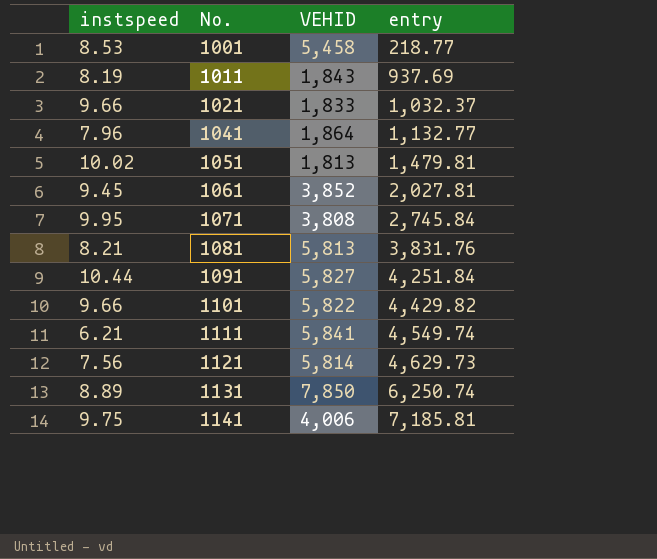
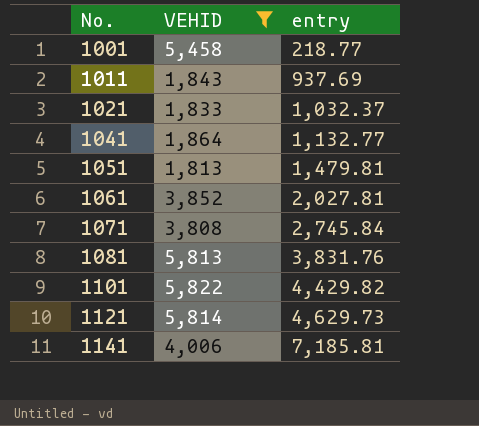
filter: none -> VEHID <= 5,822
column instspeed | position: 1 -> none

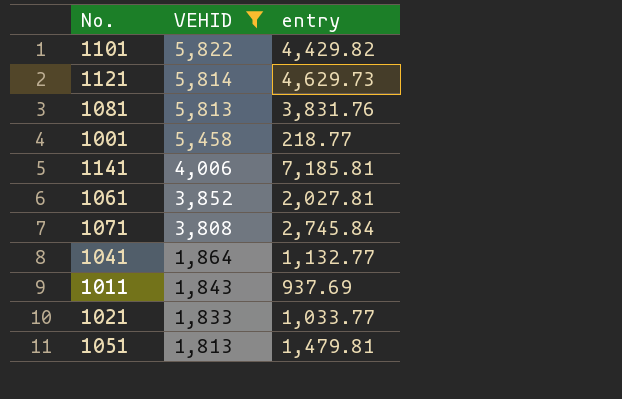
row order: No. ascending -> VEHID descending
1021 | entry: 1,032.37 -> 1,033.77

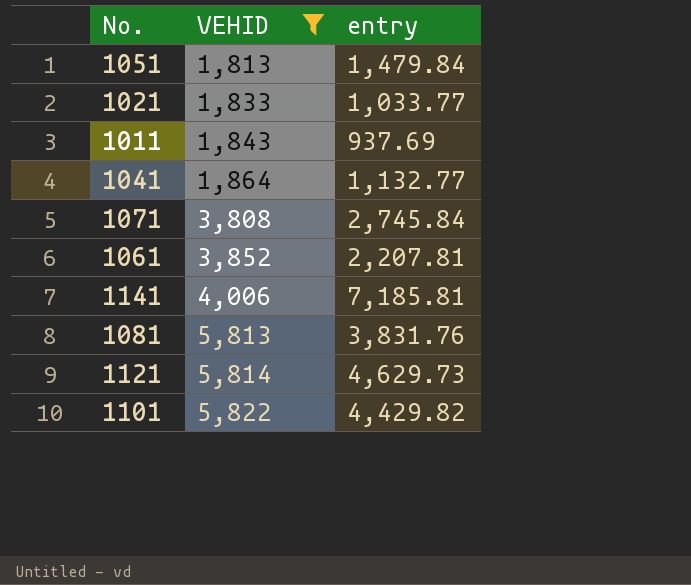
row order: VEHID descending -> VEHID ascending
row 1001: 5,458 | 218.77 -> none
1051 | entry: 1,479.81 -> 1,479.84
1061 | entry: 2,027.81 -> 2,207.81

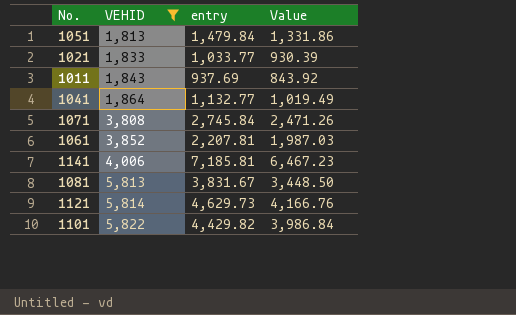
column Value | formula: none -> [entry] * 0.9
1081 | entry: 3,831.76 -> 3,831.67

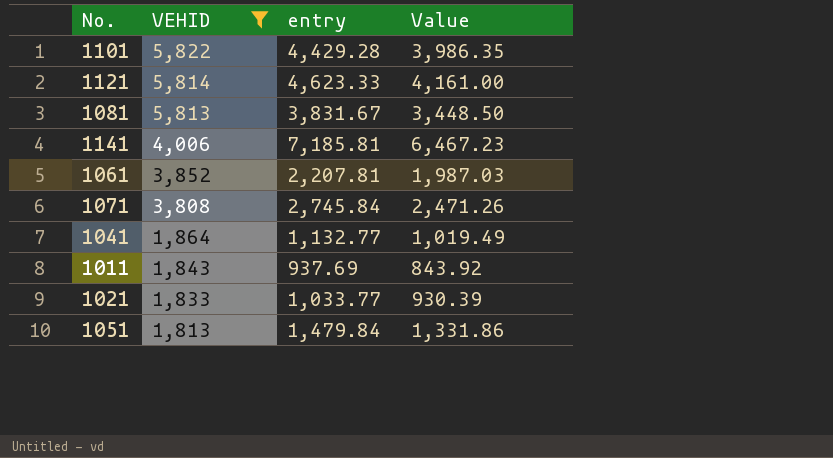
row order: VEHID ascending -> VEHID descending
1101 | entry: 4,429.82 -> 4,429.28
1101 | Value: 3,986.84 -> 3,986.35
1121 | entry: 4,629.73 -> 4,623.33
1121 | Value: 4,166.76 -> 4,161.00

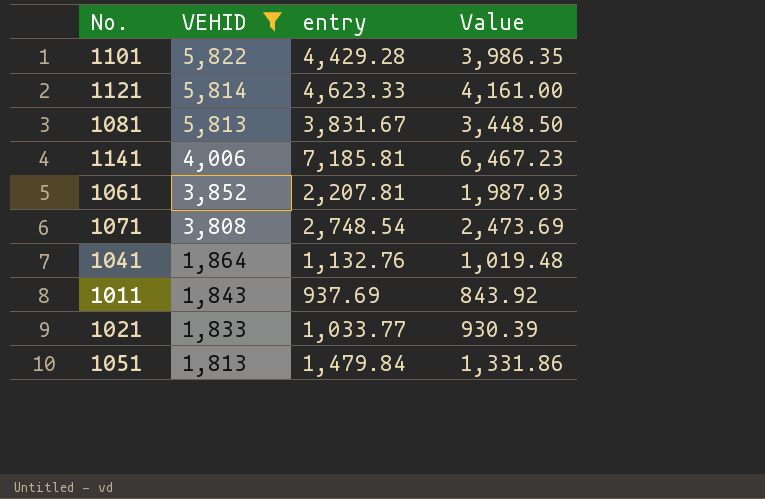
1071 | entry: 2,745.84 -> 2,748.54
1071 | Value: 2,471.26 -> 2,473.69
1041 | entry: 1,132.77 -> 1,132.76
1041 | Value: 1,019.49 -> 1,019.48

